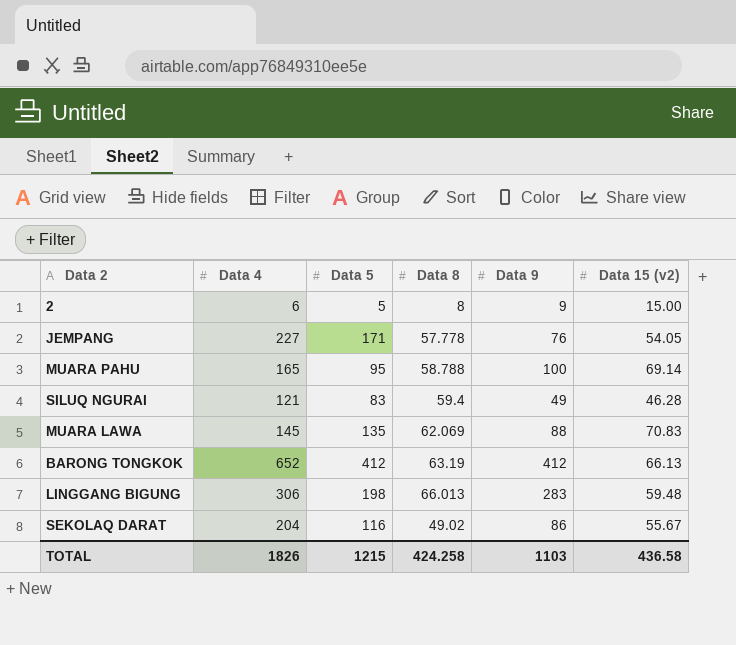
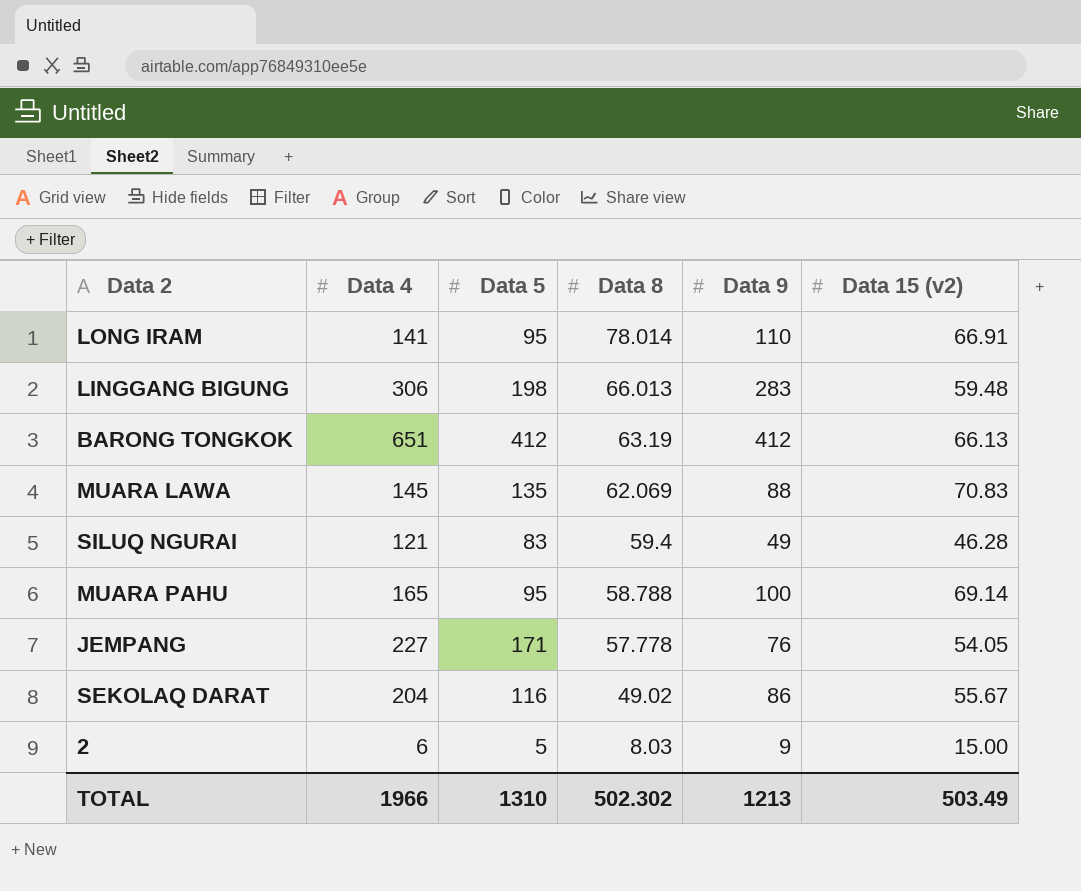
row order: none -> Data 8 descending
row LONG IRAM: none -> 141 | 95 | 78.014 | 110 | 66.91
BARONG TONGKOK | Data 4: 652 -> 651
2 | Data 8: 8 -> 8.03
TOTAL | Data 4: 1826 -> 1966
TOTAL | Data 5: 1215 -> 1310
TOTAL | Data 8: 424.258 -> 502.302
TOTAL | Data 9: 1103 -> 1213
TOTAL | Data 15 (v2): 436.58 -> 503.49

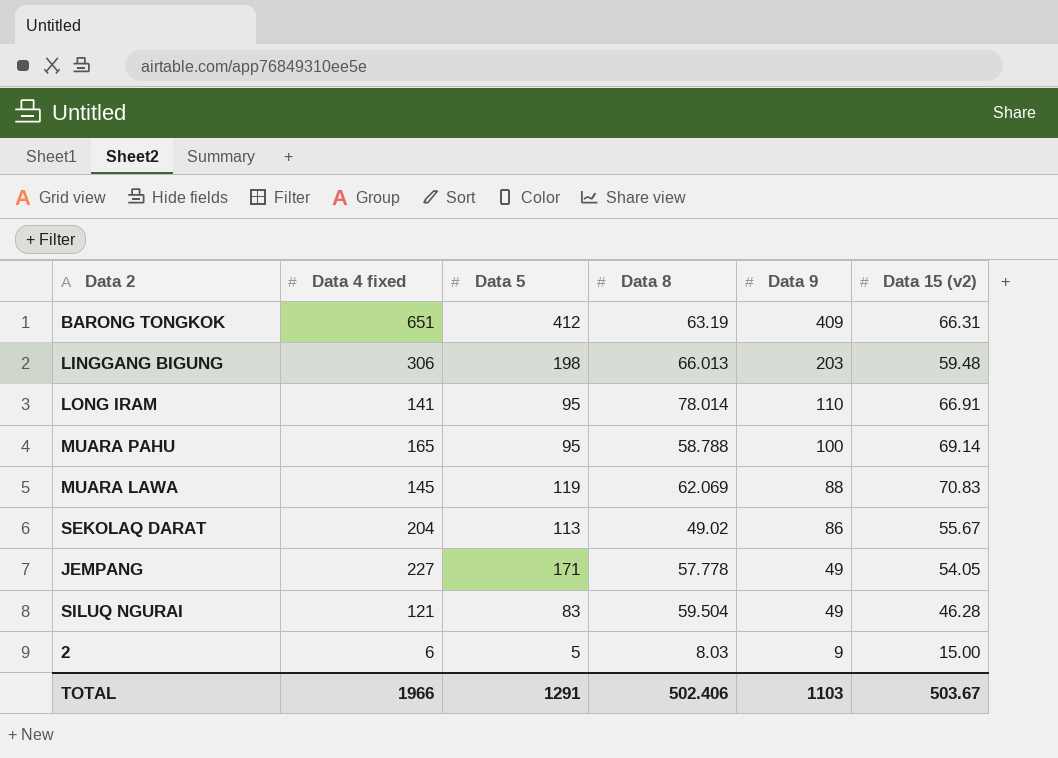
row order: Data 8 descending -> Data 9 descending
column name: Data 4 -> Data 4 fixed
BARONG TONGKOK | Data 9: 412 -> 409
BARONG TONGKOK | Data 15 (v2): 66.13 -> 66.31
LINGGANG BIGUNG | Data 9: 283 -> 203
MUARA LAWA | Data 5: 135 -> 119
SEKOLAQ DARAT | Data 5: 116 -> 113
JEMPANG | Data 9: 76 -> 49
SILUQ NGURAI | Data 8: 59.4 -> 59.504
TOTAL | Data 5: 1310 -> 1291
TOTAL | Data 8: 502.302 -> 502.406
TOTAL | Data 9: 1213 -> 1103
TOTAL | Data 15 (v2): 503.49 -> 503.67

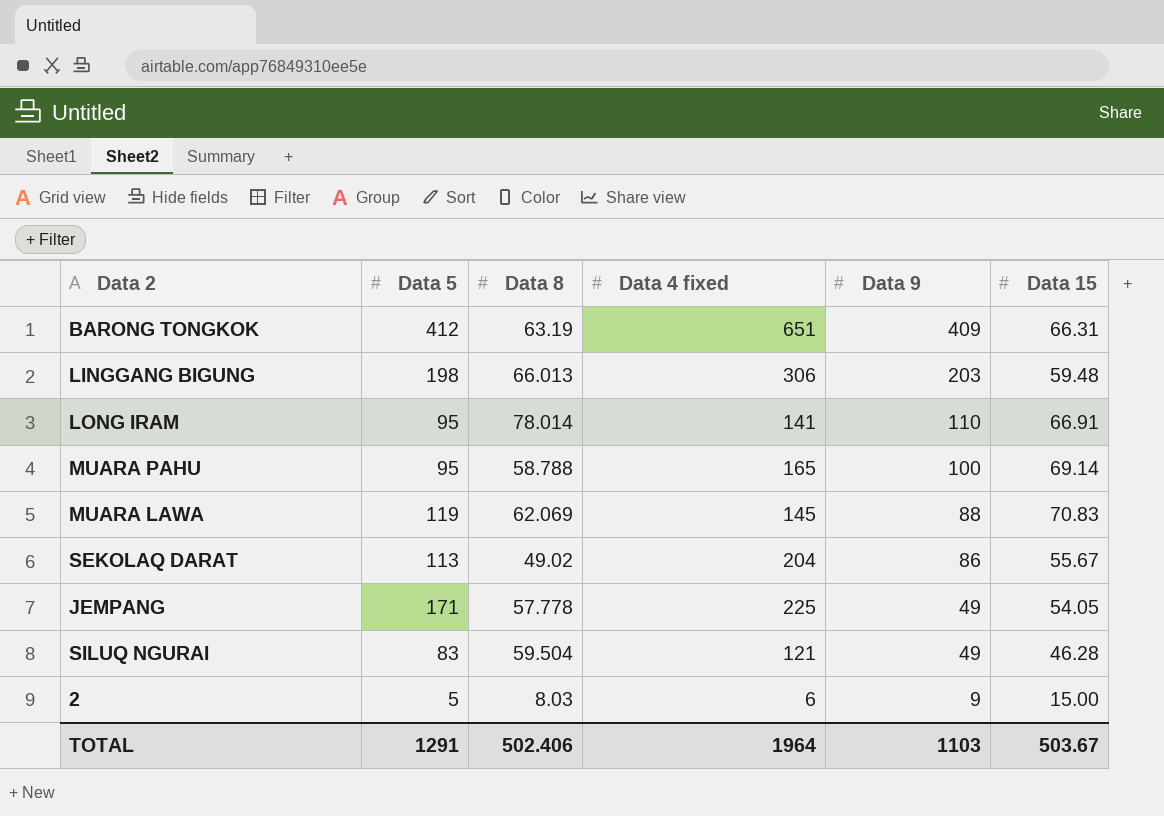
column Data 4 fixed | position: 2 -> 4
column name: Data 15 (v2) -> Data 15
JEMPANG | Data 4 fixed: 227 -> 225
TOTAL | Data 4 fixed: 1966 -> 1964

